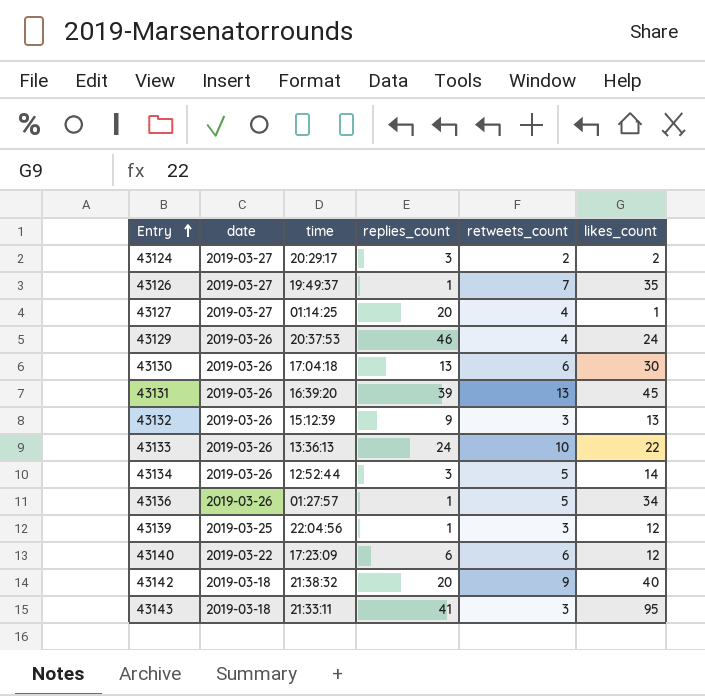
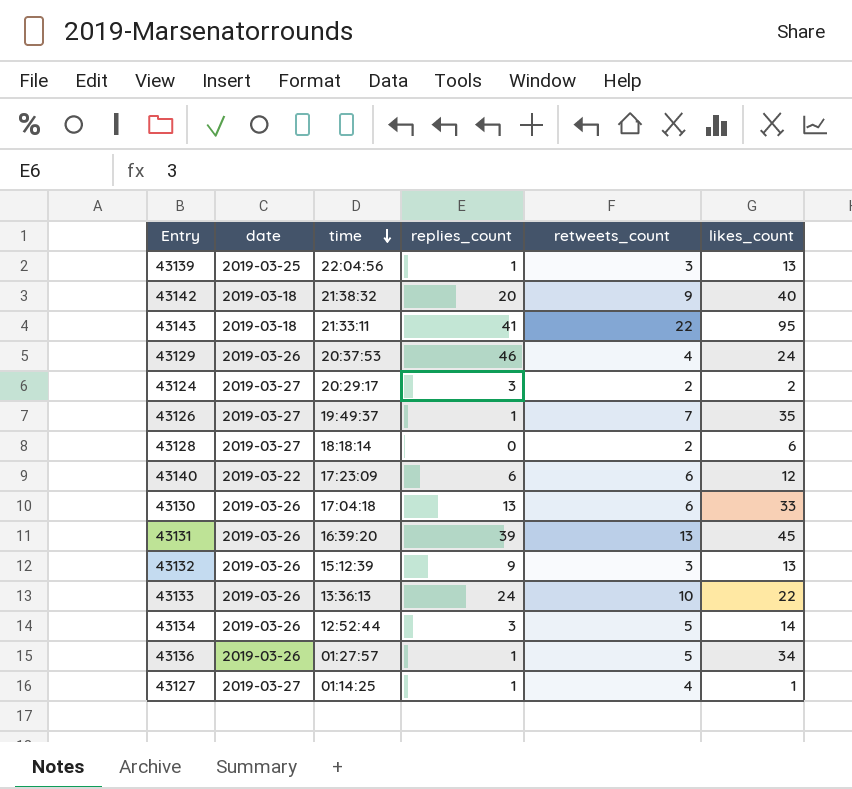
row order: Entry ascending -> time descending
43139 | likes_count: 12 -> 13
43143 | retweets_count: 3 -> 22
row 43128: none -> 2019-03-27 | 18:18:14 | 0 | 2 | 6
43130 | likes_count: 30 -> 33
43127 | replies_count: 20 -> 1

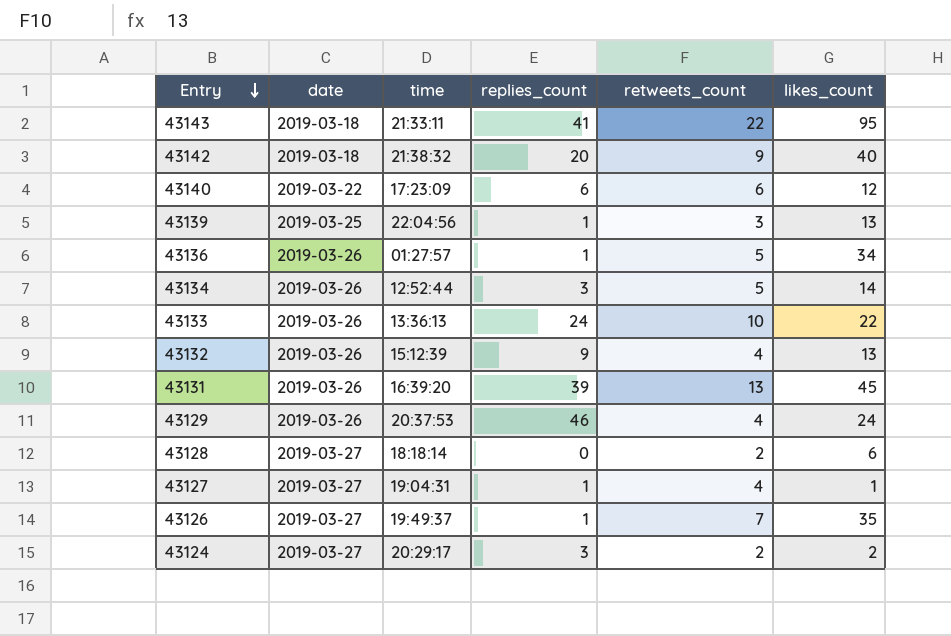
row order: time descending -> Entry descending
row 43130: 2019-03-26 | 17:04:18 | 13 | 6 | 33 -> none
43132 | retweets_count: 3 -> 4
43127 | time: 01:14:25 -> 19:04:31

